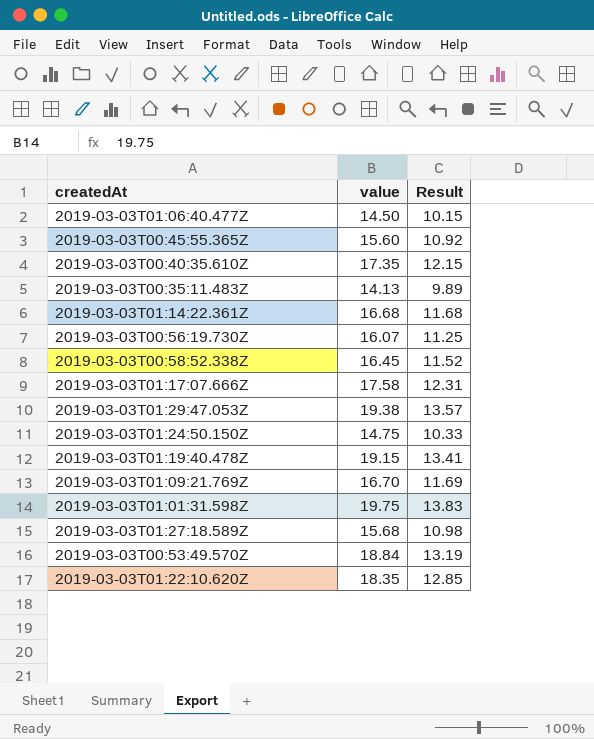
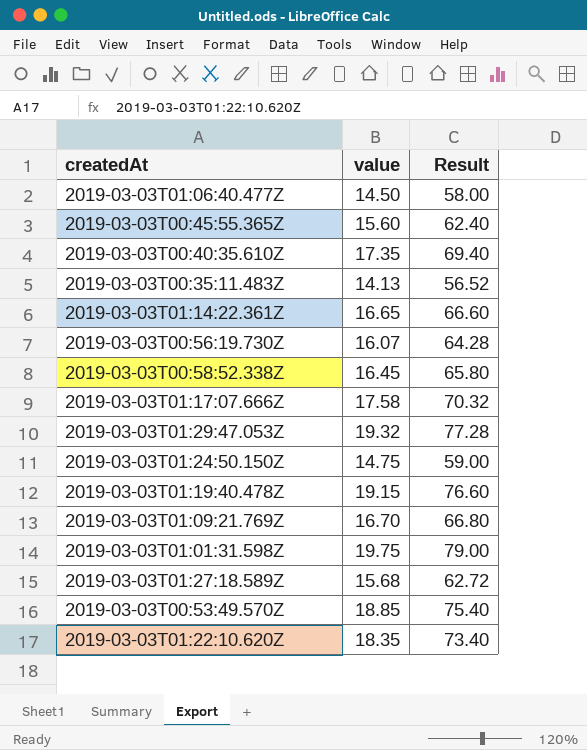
column Result | formula: [value] * 0.7 -> [value] * 4
2019-03-03T01:14:22.361Z | value: 16.68 -> 16.65
2019-03-03T01:29:47.053Z | value: 19.38 -> 19.32
2019-03-03T00:53:49.570Z | value: 18.84 -> 18.85

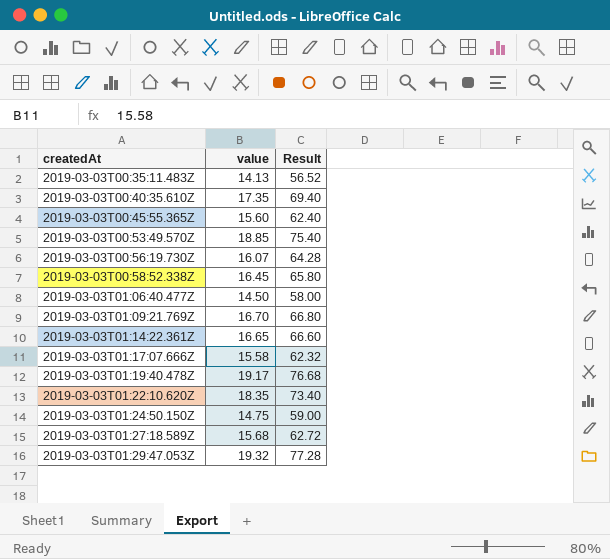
row order: none -> createdAt ascending
row 2019-03-03T01:01:31.598Z: 19.75 | 79.00 -> none
2019-03-03T01:17:07.666Z | value: 17.58 -> 15.58
2019-03-03T01:17:07.666Z | Result: 70.32 -> 62.32
2019-03-03T01:19:40.478Z | value: 19.15 -> 19.17
2019-03-03T01:19:40.478Z | Result: 76.60 -> 76.68

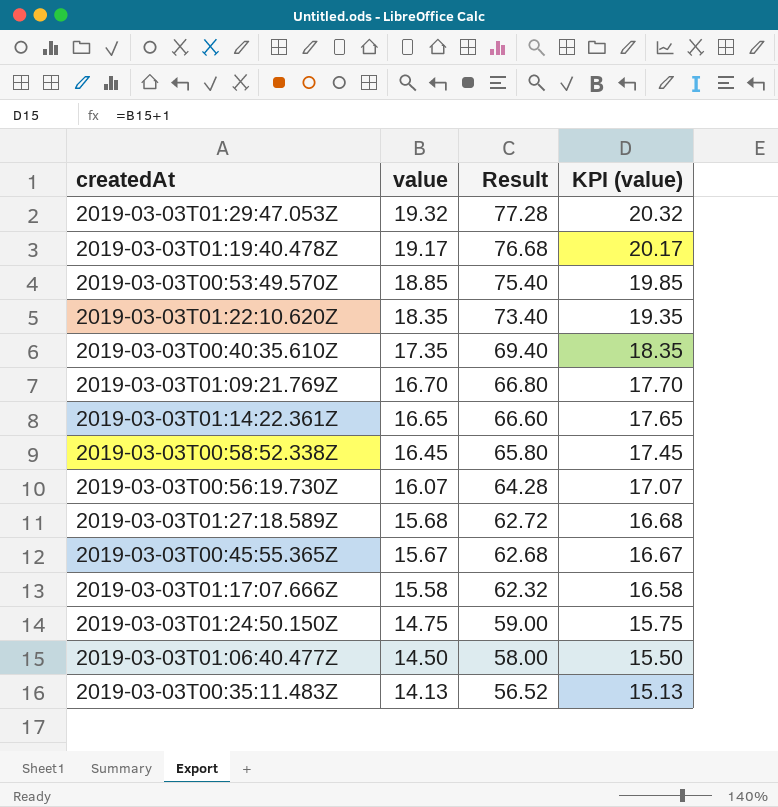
row order: createdAt ascending -> value descending
column KPI (value) | formula: none -> [value] + 1
2019-03-03T00:45:55.365Z | value: 15.60 -> 15.67
2019-03-03T00:45:55.365Z | Result: 62.40 -> 62.68

